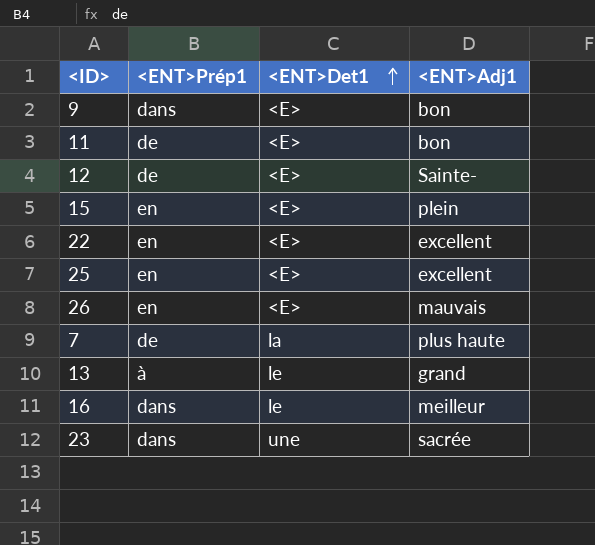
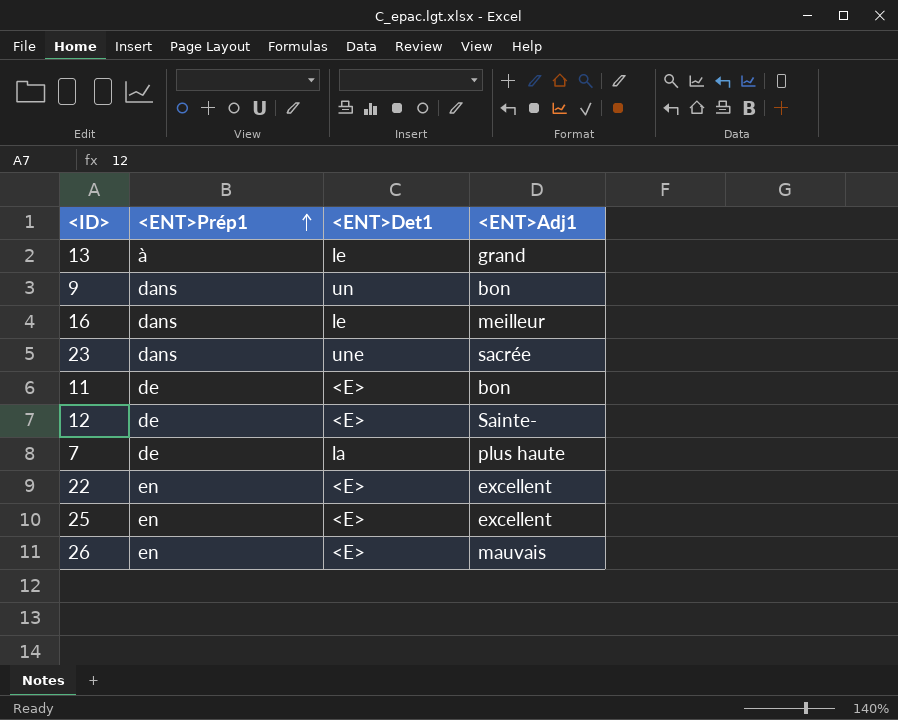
row order: <ENT>Det1 ascending -> <ENT>Prép1 ascending
row 15: en | <E> | plein -> none
9 | <ENT>Det1: <E> -> un

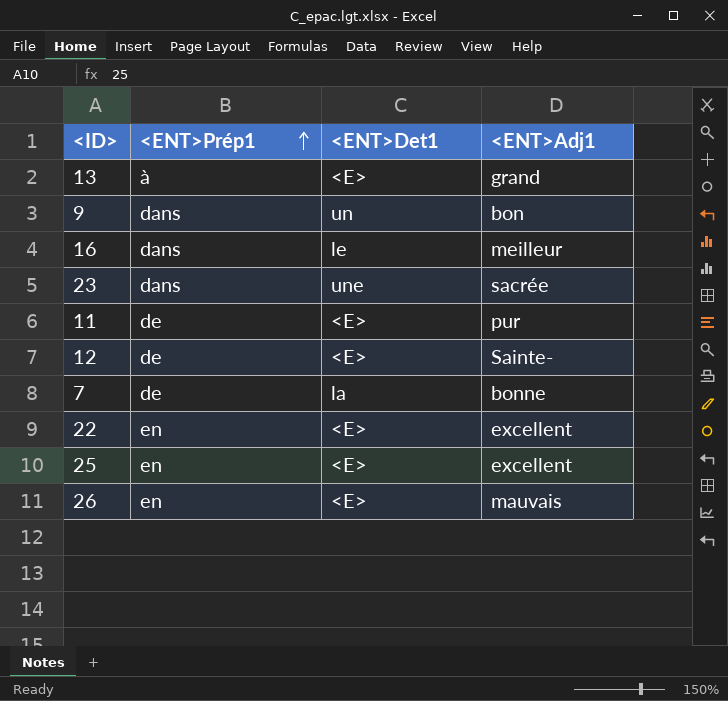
13 | <ENT>Det1: le -> <E>
11 | <ENT>Adj1: bon -> pur
7 | <ENT>Adj1: plus haute -> bonne

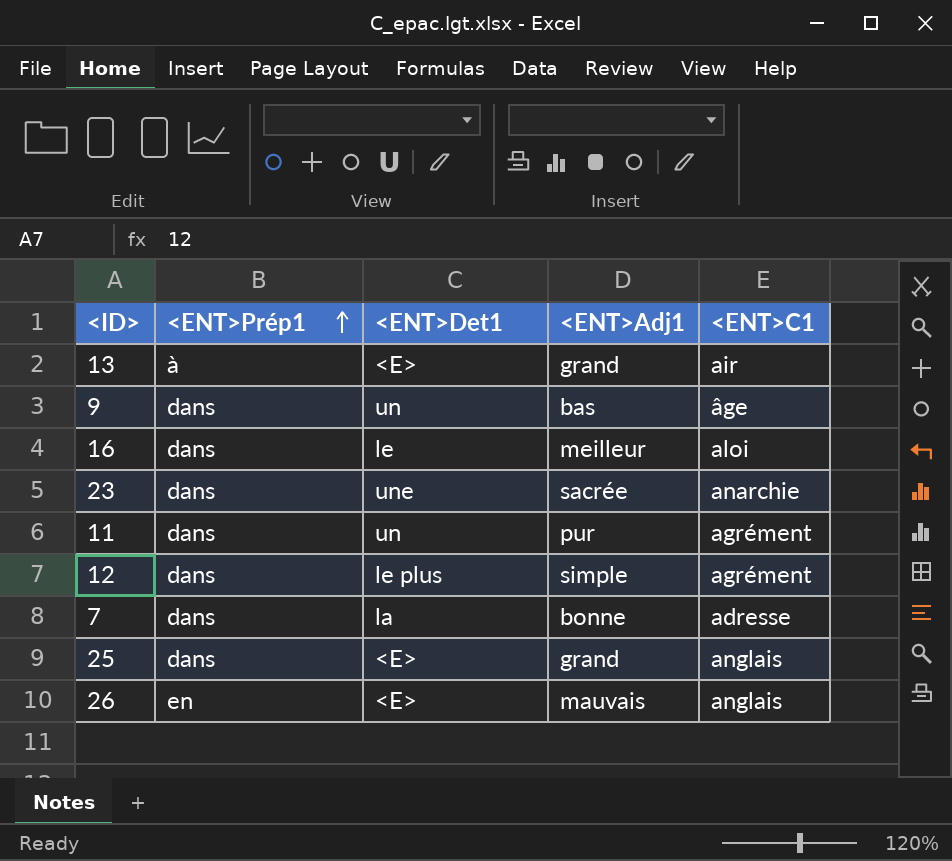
column <ENT>C1 | position: none -> 5
row 22: en | <E> | excellent -> none
9 | <ENT>Adj1: bon -> bas
11 | <ENT>Prép1: de -> dans
11 | <ENT>Det1: <E> -> un
12 | <ENT>Prép1: de -> dans
12 | <ENT>Det1: <E> -> le plus
12 | <ENT>Adj1: Sainte- -> simple
7 | <ENT>Prép1: de -> dans
25 | <ENT>Prép1: en -> dans
25 | <ENT>Adj1: excellent -> grand

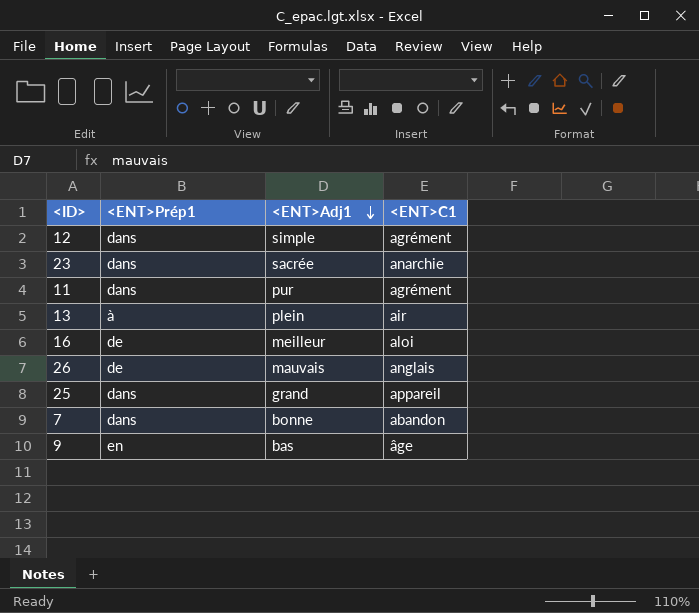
row order: <ENT>Prép1 ascending -> <ENT>Adj1 descending
column <ENT>Det1 | position: 3 -> none
13 | <ENT>Adj1: grand -> plein
16 | <ENT>Prép1: dans -> de
26 | <ENT>Prép1: en -> de
25 | <ENT>C1: anglais -> appareil
7 | <ENT>C1: adresse -> abandon
9 | <ENT>Prép1: dans -> en

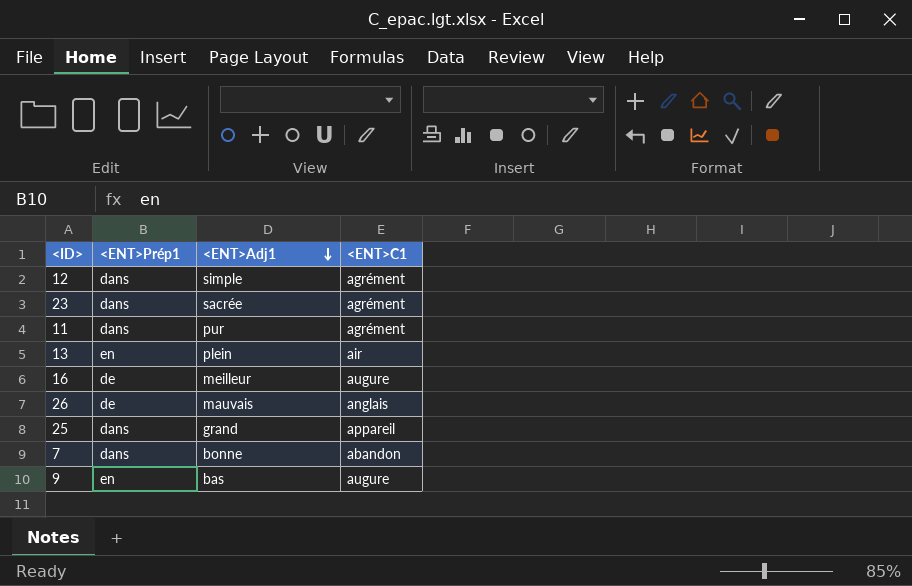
23 | <ENT>C1: anarchie -> agrément
13 | <ENT>Prép1: à -> en
16 | <ENT>C1: aloi -> augure
9 | <ENT>C1: âge -> augure

